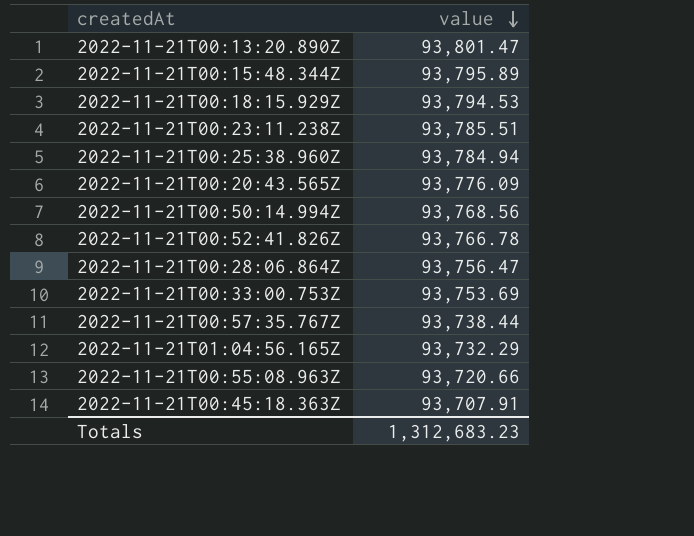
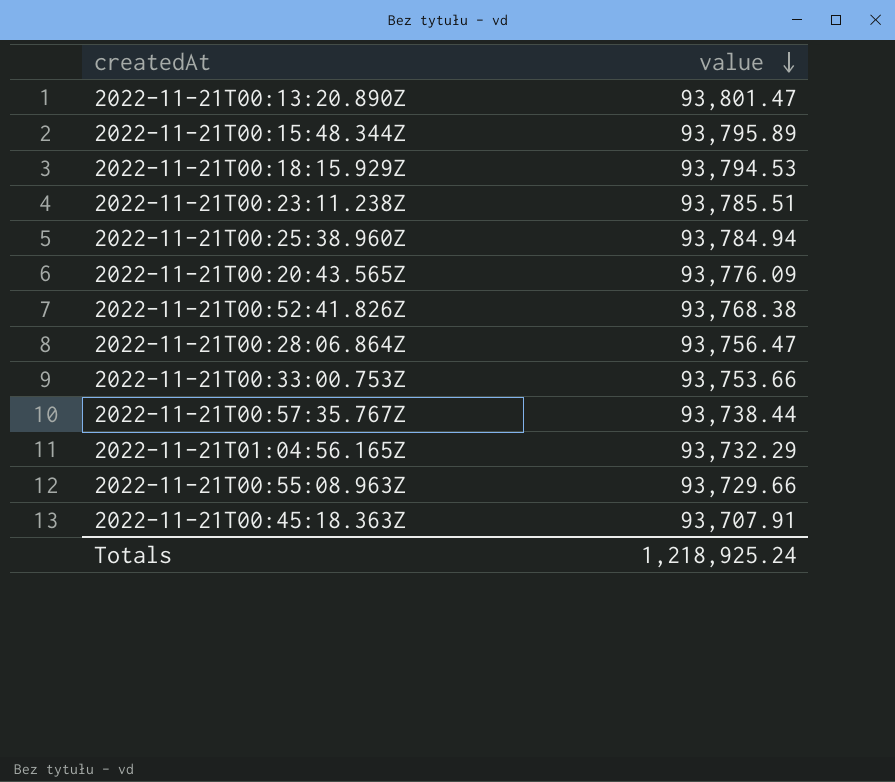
row 2022-11-21T00:50:14.994Z: 93,768.56 -> none
2022-11-21T00:52:41.826Z | value: 93,766.78 -> 93,768.38
2022-11-21T00:33:00.753Z | value: 93,753.69 -> 93,753.66
2022-11-21T00:55:08.963Z | value: 93,720.66 -> 93,729.66
Totals | value: 1,312,683.23 -> 1,218,925.24

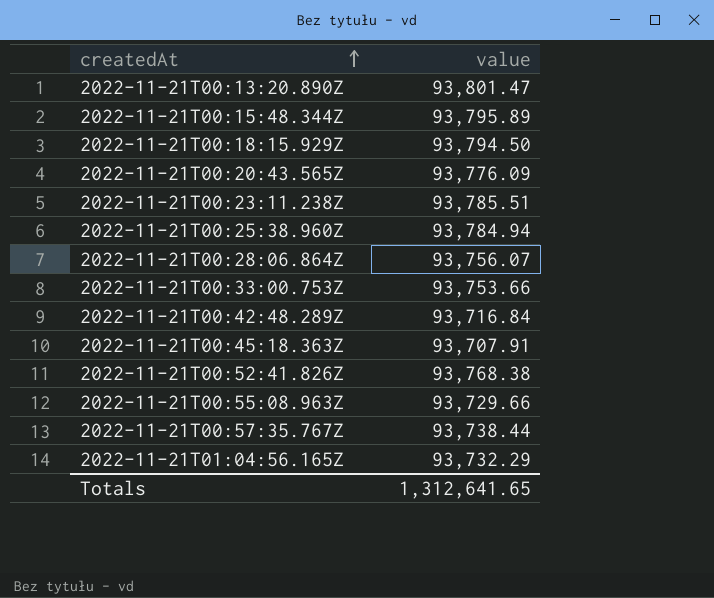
row order: value descending -> createdAt ascending
2022-11-21T00:18:15.929Z | value: 93,794.53 -> 93,794.50
2022-11-21T00:28:06.864Z | value: 93,756.47 -> 93,756.07
row 2022-11-21T00:42:48.289Z: none -> 93,716.84
Totals | value: 1,218,925.24 -> 1,312,641.65

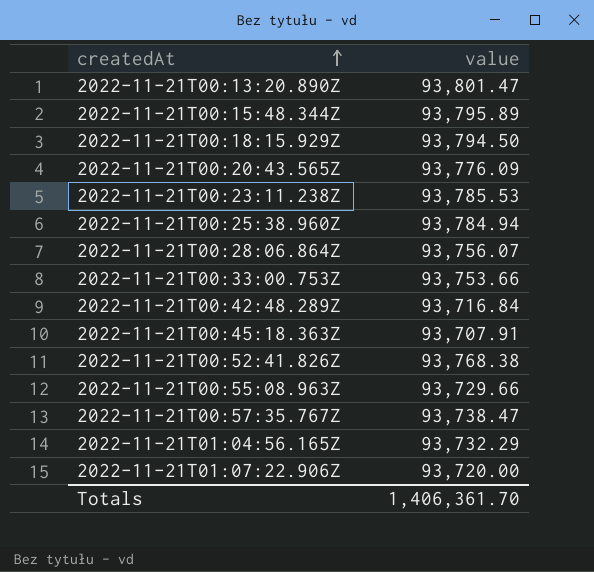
2022-11-21T00:23:11.238Z | value: 93,785.51 -> 93,785.53
2022-11-21T00:57:35.767Z | value: 93,738.44 -> 93,738.47
row 2022-11-21T01:07:22.906Z: none -> 93,720.00
Totals | value: 1,312,641.65 -> 1,406,361.70

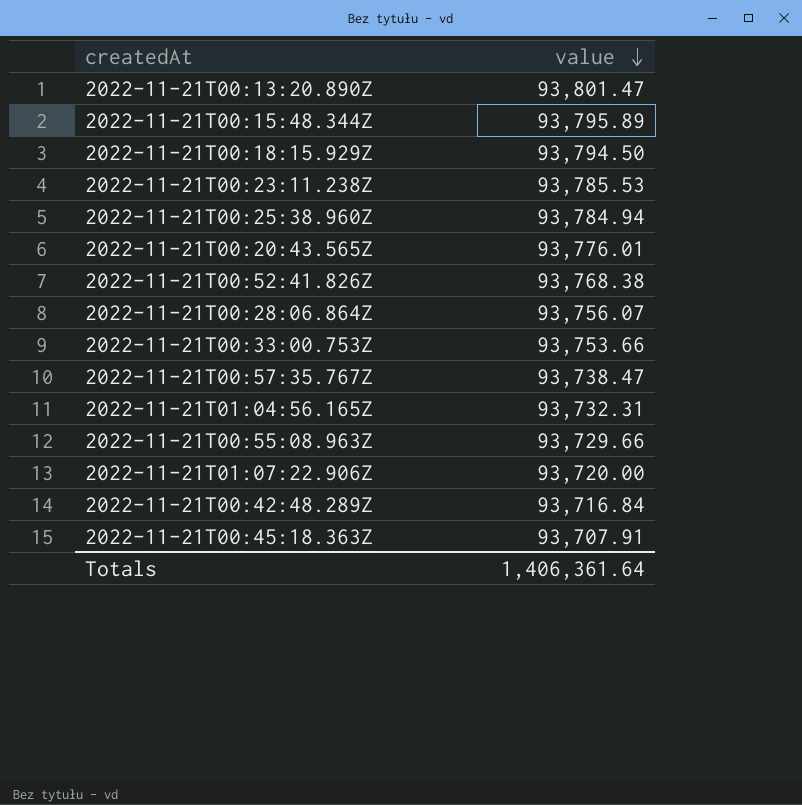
row order: createdAt ascending -> value descending
2022-11-21T00:20:43.565Z | value: 93,776.09 -> 93,776.01
2022-11-21T01:04:56.165Z | value: 93,732.29 -> 93,732.31
Totals | value: 1,406,361.70 -> 1,406,361.64

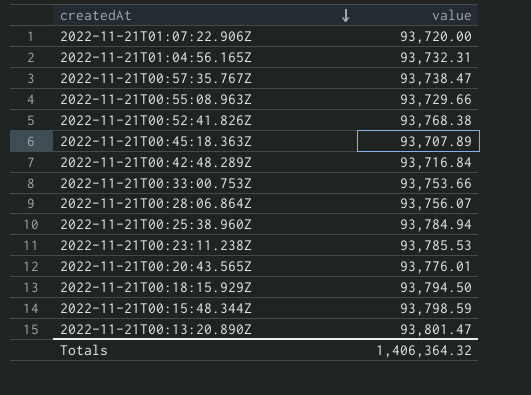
row order: value descending -> createdAt descending
2022-11-21T00:45:18.363Z | value: 93,707.91 -> 93,707.89
2022-11-21T00:15:48.344Z | value: 93,795.89 -> 93,798.59
Totals | value: 1,406,361.64 -> 1,406,364.32

